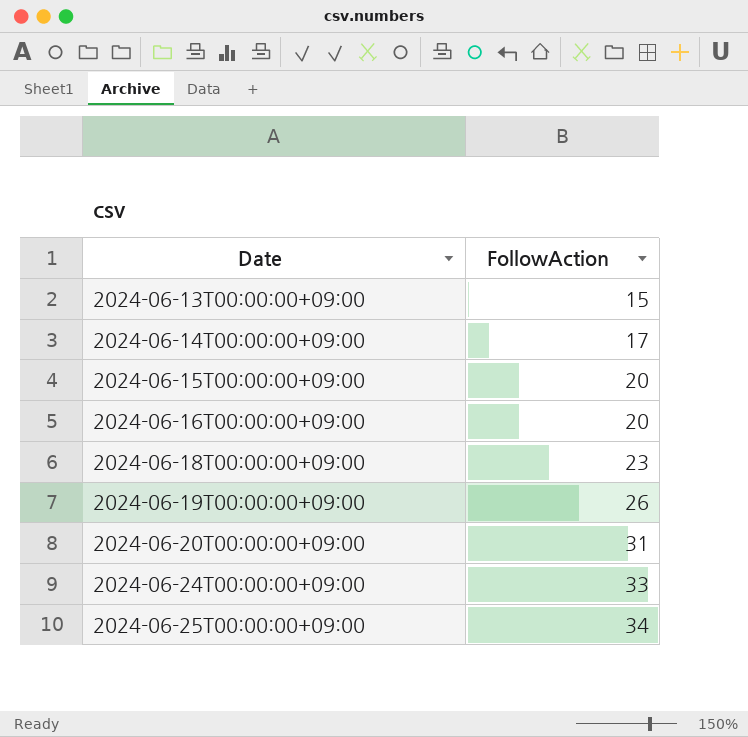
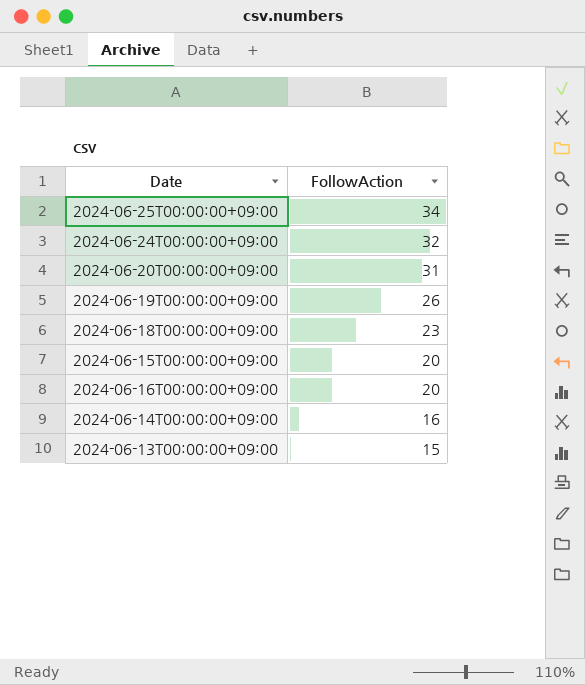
row order: Date ascending -> FollowAction descending
2024-06-24T00:00:00+09:00 | FollowAction: 33 -> 32
2024-06-14T00:00:00+09:00 | FollowAction: 17 -> 16

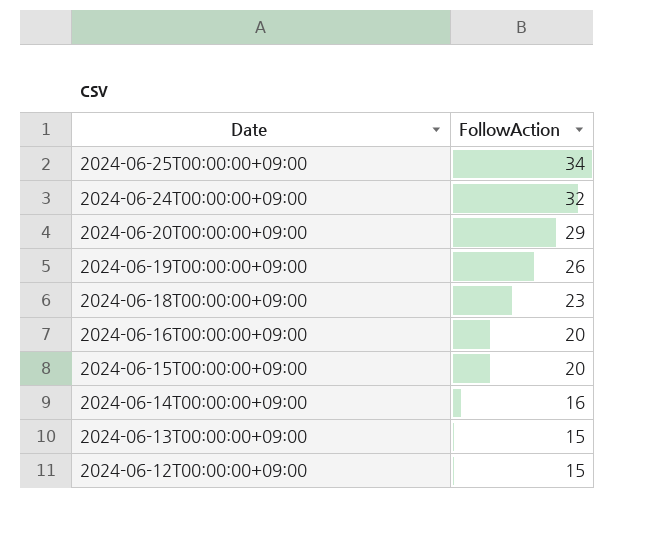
row order: FollowAction descending -> Date descending
2024-06-20T00:00:00+09:00 | FollowAction: 31 -> 29
row 2024-06-12T00:00:00+09:00: none -> 15

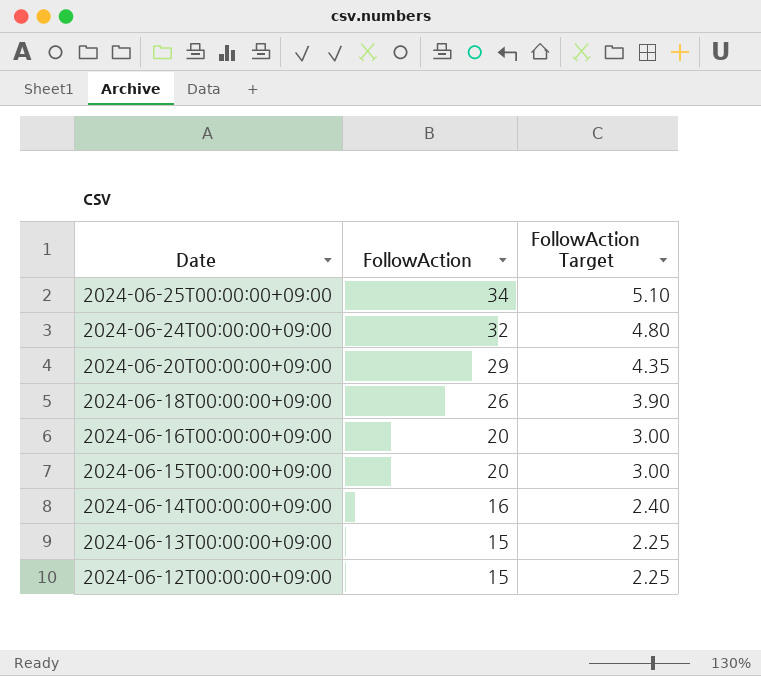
column FollowAction Target | formula: none -> [FollowAction] * 0.15
row 2024-06-19T00:00:00+09:00: 26 -> none
2024-06-18T00:00:00+09:00 | FollowAction: 23 -> 26

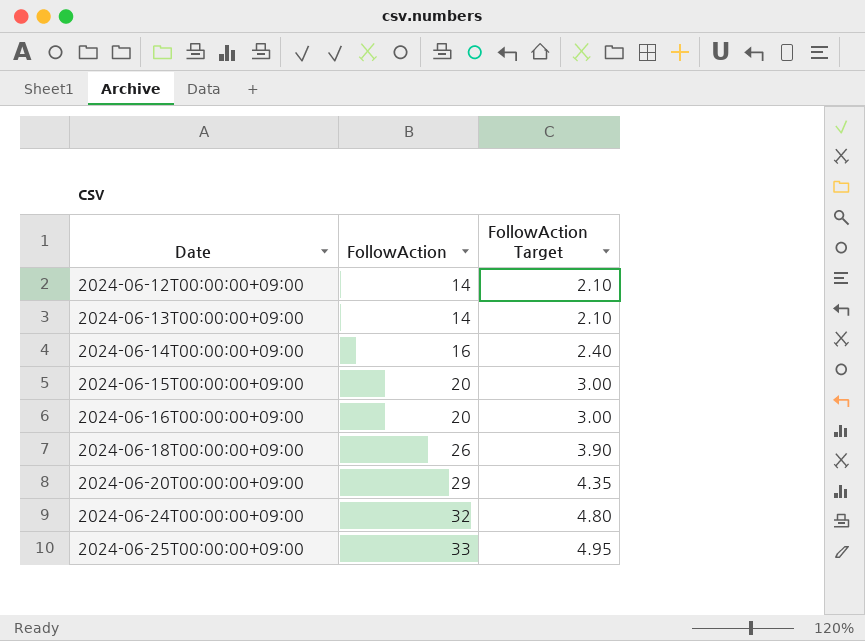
row order: Date descending -> Date ascending
2024-06-12T00:00:00+09:00 | FollowAction: 15 -> 14
2024-06-12T00:00:00+09:00 | FollowAction Target: 2.25 -> 2.10
2024-06-13T00:00:00+09:00 | FollowAction: 15 -> 14
2024-06-13T00:00:00+09:00 | FollowAction Target: 2.25 -> 2.10
2024-06-25T00:00:00+09:00 | FollowAction: 34 -> 33
2024-06-25T00:00:00+09:00 | FollowAction Target: 5.10 -> 4.95

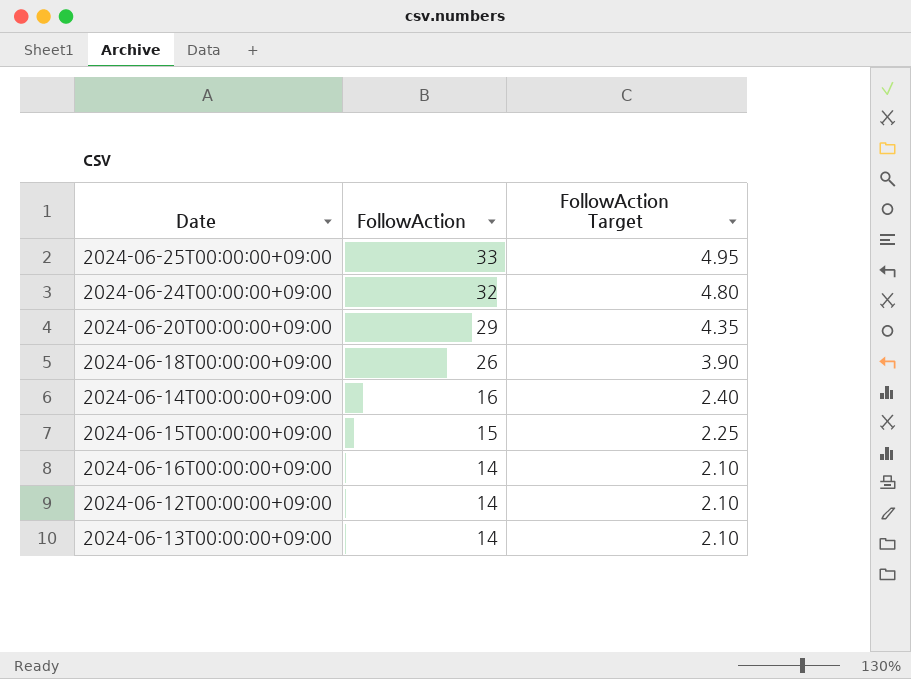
row order: Date ascending -> FollowAction descending
2024-06-15T00:00:00+09:00 | FollowAction: 20 -> 15
2024-06-15T00:00:00+09:00 | FollowAction Target: 3.00 -> 2.25
2024-06-16T00:00:00+09:00 | FollowAction: 20 -> 14
2024-06-16T00:00:00+09:00 | FollowAction Target: 3.00 -> 2.10

